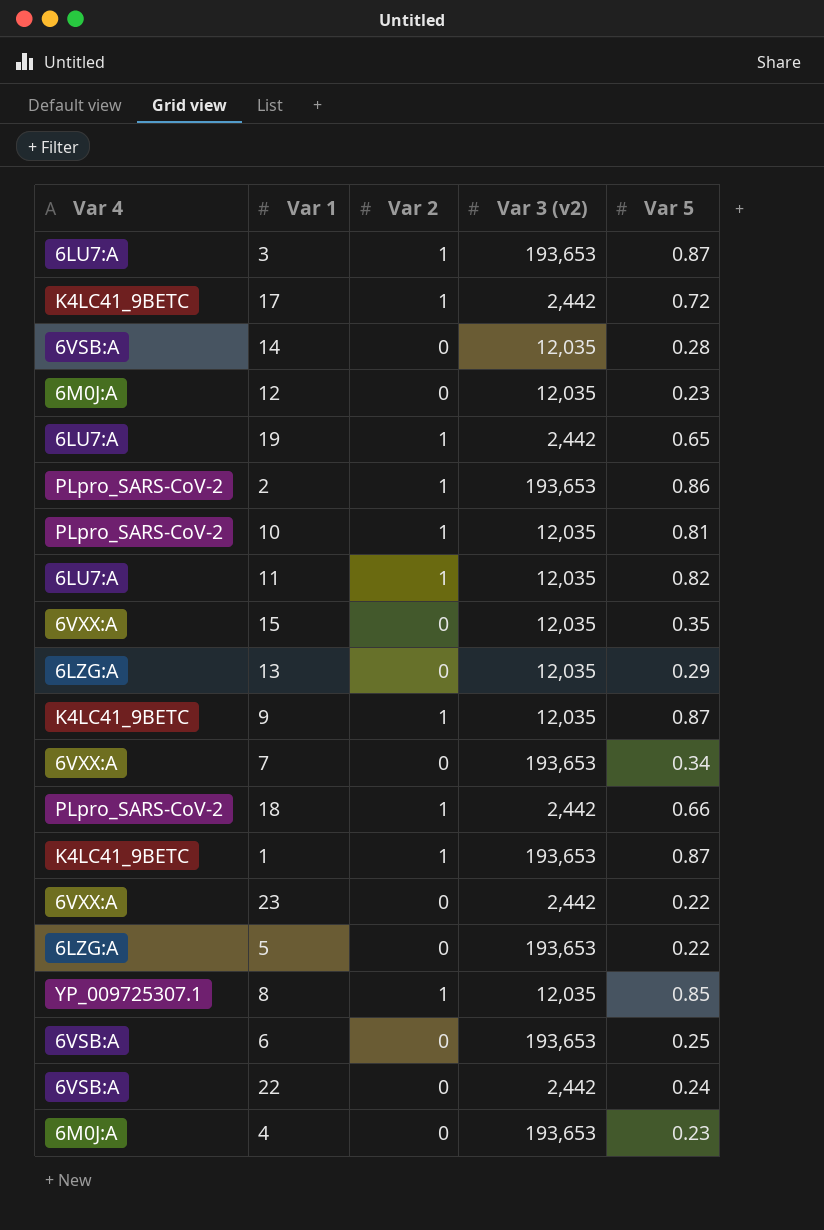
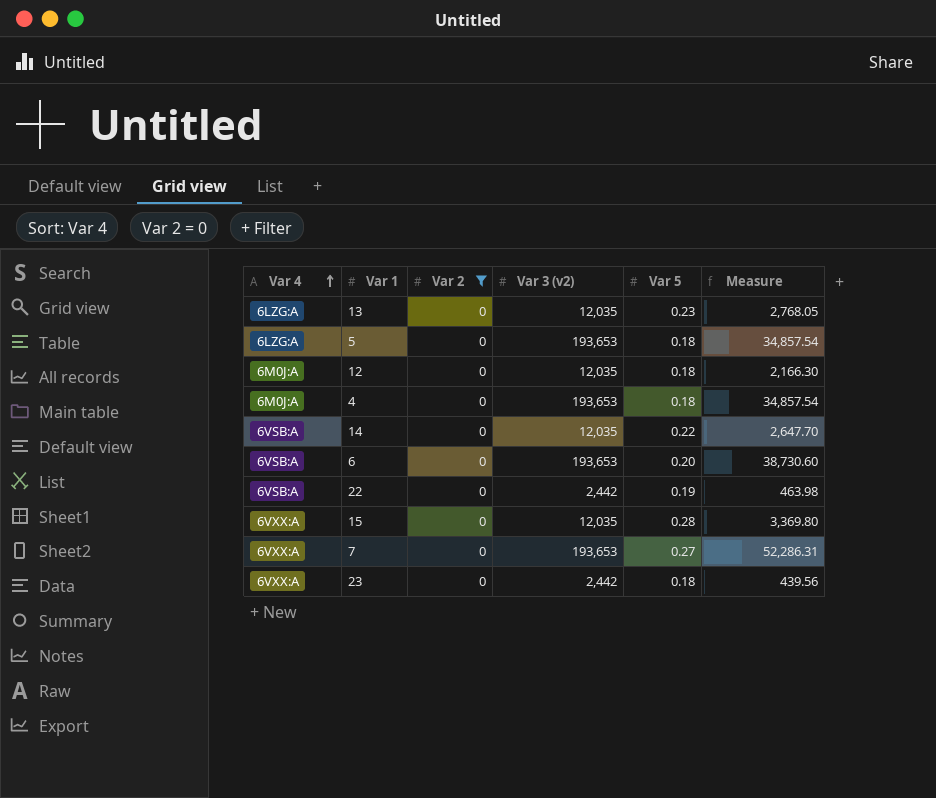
filter: none -> Var 2 = 0
row order: none -> Var 4 ascending
column Measure | formula: none -> [Var 3 (v2)] * [Var 5]
13 | Var 5: 0.29 -> 0.23
5 | Var 5: 0.22 -> 0.18
12 | Var 5: 0.23 -> 0.18
4 | Var 5: 0.23 -> 0.18
14 | Var 5: 0.28 -> 0.22
6 | Var 5: 0.25 -> 0.20
22 | Var 5: 0.24 -> 0.19
15 | Var 5: 0.35 -> 0.28
7 | Var 5: 0.34 -> 0.27
23 | Var 5: 0.22 -> 0.18

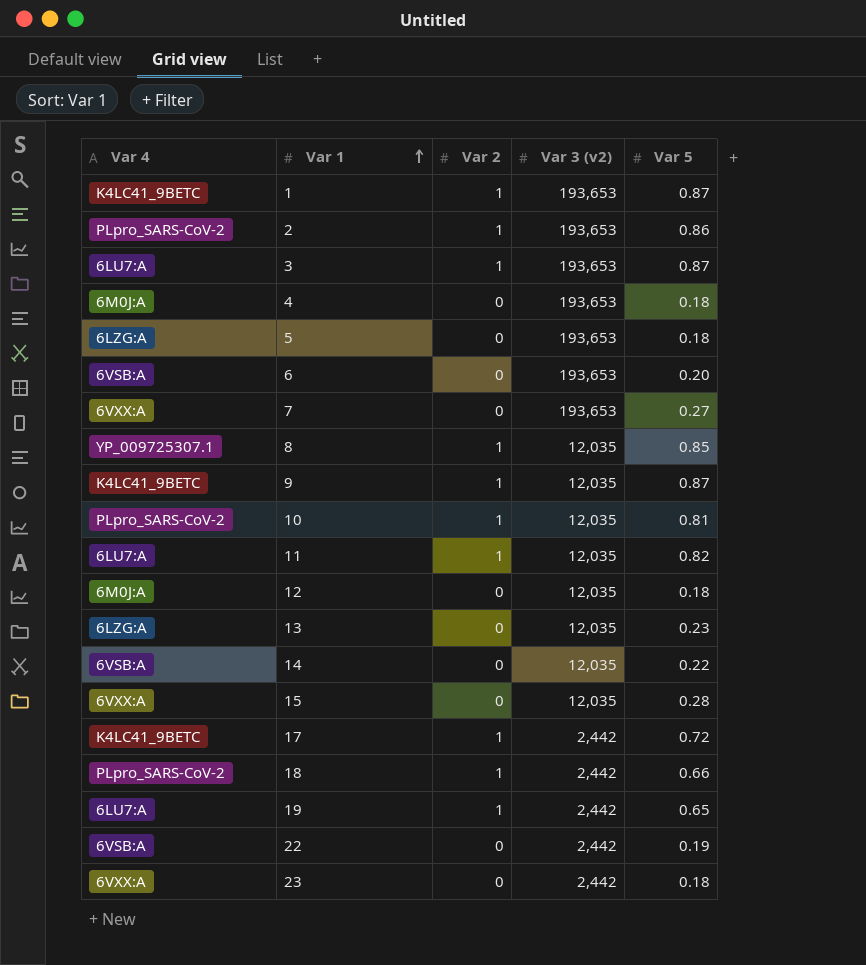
filter: Var 2 = 0 -> none
row order: Var 4 ascending -> Var 1 ascending
column Measure | formula: [Var 3 (v2)] * [Var 5] -> none

